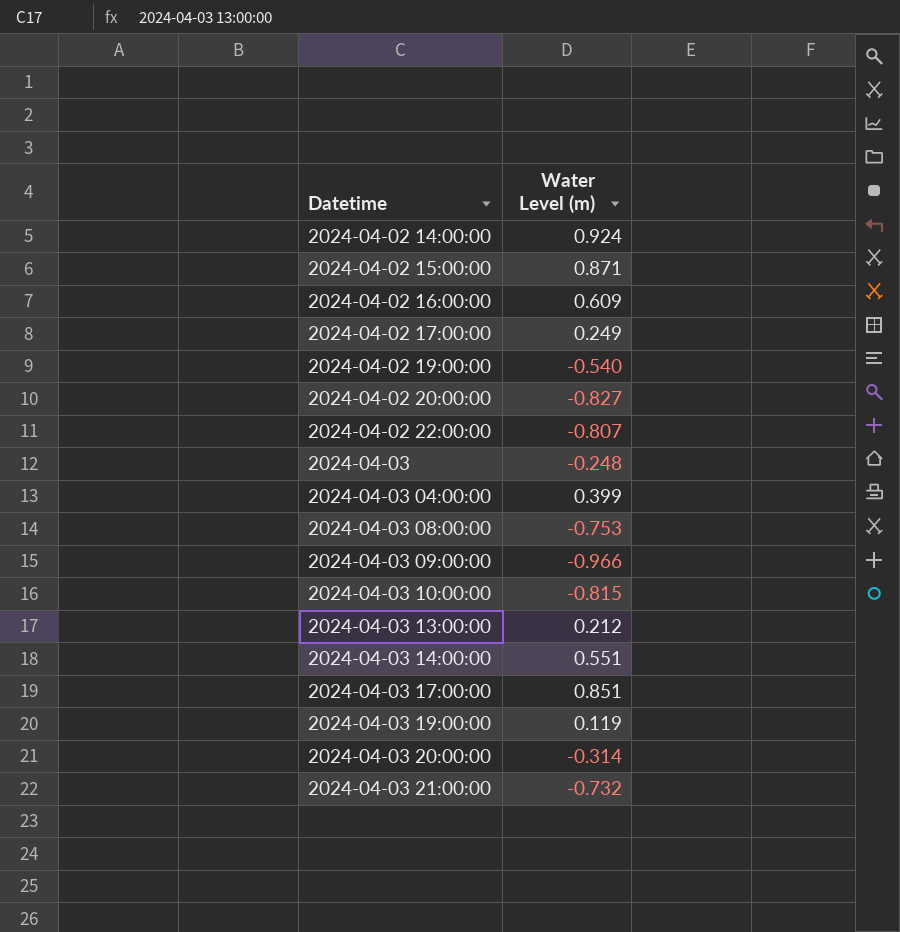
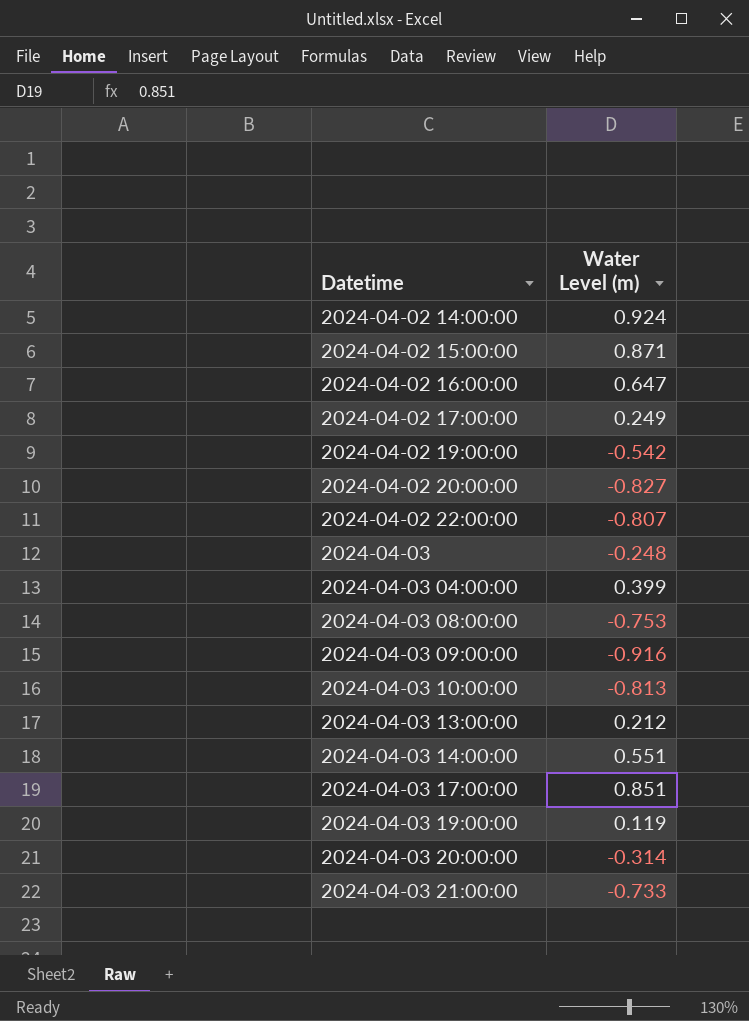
2024-04-02 16:00:00 | Water Level (m): 0.609 -> 0.647
2024-04-02 19:00:00 | Water Level (m): -0.540 -> -0.542
2024-04-03 09:00:00 | Water Level (m): -0.966 -> -0.916
2024-04-03 10:00:00 | Water Level (m): -0.815 -> -0.813
2024-04-03 21:00:00 | Water Level (m): -0.732 -> -0.733

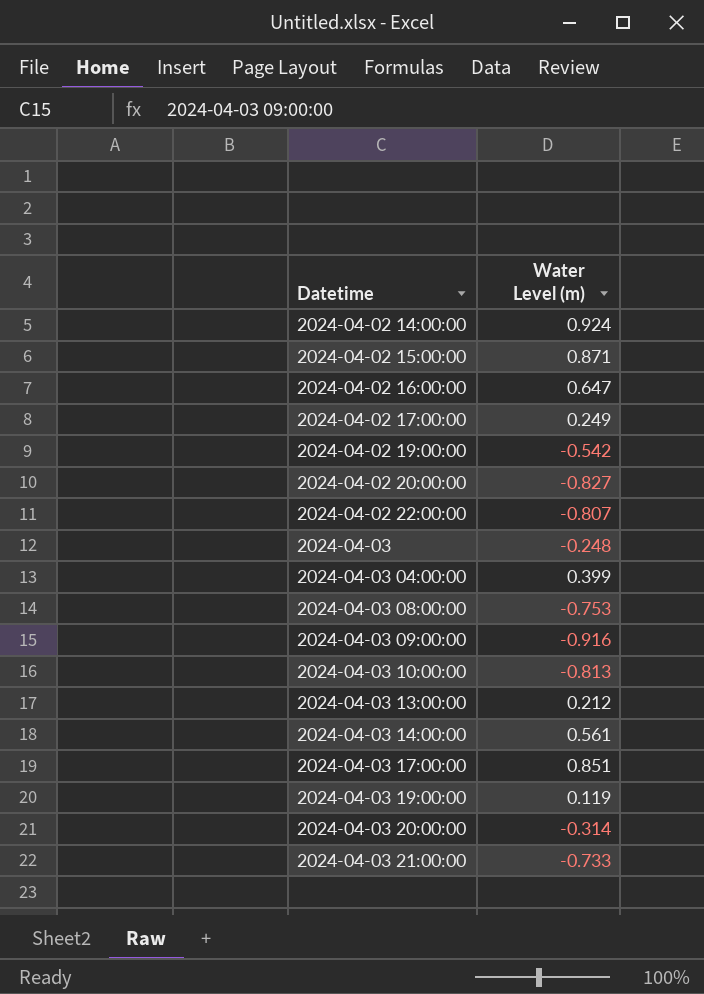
2024-04-03 14:00:00 | Water Level (m): 0.551 -> 0.561

